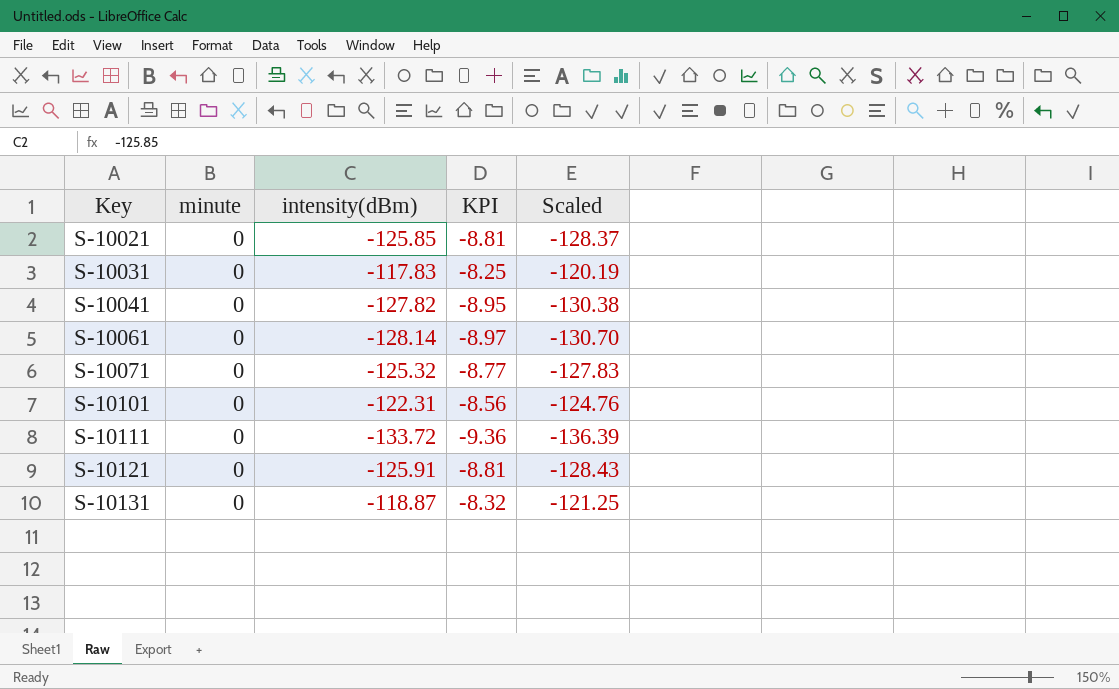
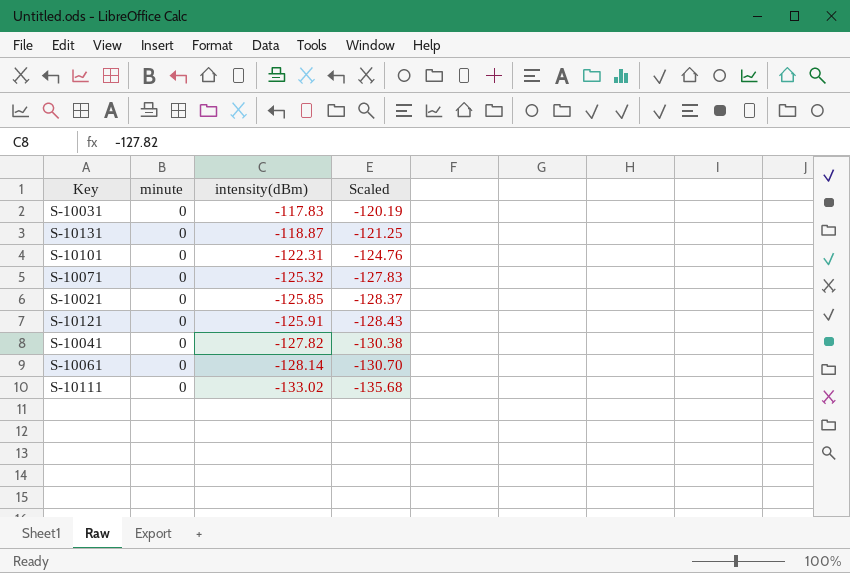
row order: Key ascending -> intensity(dBm) descending
column KPI | formula: [intensity(dBm)] * 0.07 -> none
S-10111 | intensity(dBm): -133.72 -> -133.02
S-10111 | Scaled: -136.39 -> -135.68

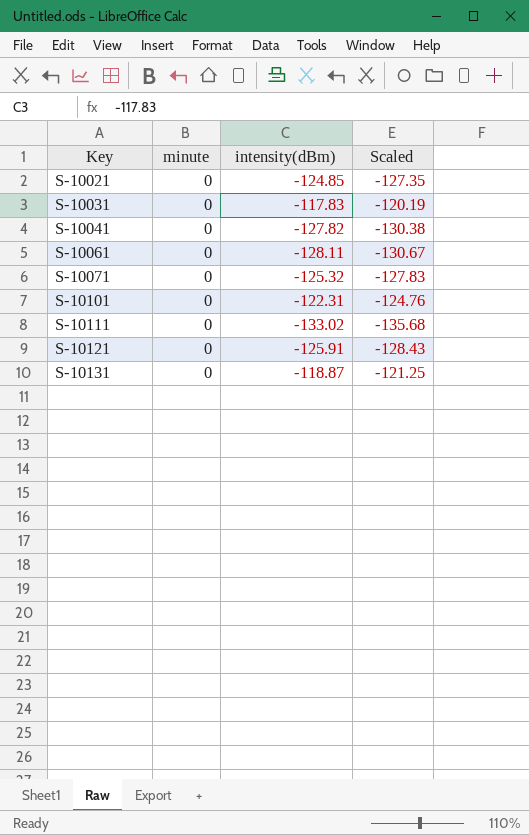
row order: intensity(dBm) descending -> Key ascending
S-10021 | intensity(dBm): -125.85 -> -124.85
S-10021 | Scaled: -128.37 -> -127.35
S-10061 | intensity(dBm): -128.14 -> -128.11
S-10061 | Scaled: -130.70 -> -130.67

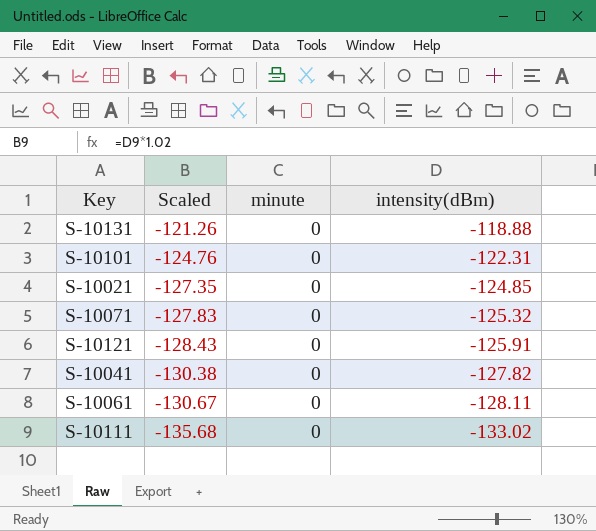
row order: Key ascending -> Scaled descending
column Scaled | position: 4 -> 2
row S-10031: 0 | -117.83 | -120.19 -> none
S-10131 | Scaled: -121.25 -> -121.26
S-10131 | intensity(dBm): -118.87 -> -118.88

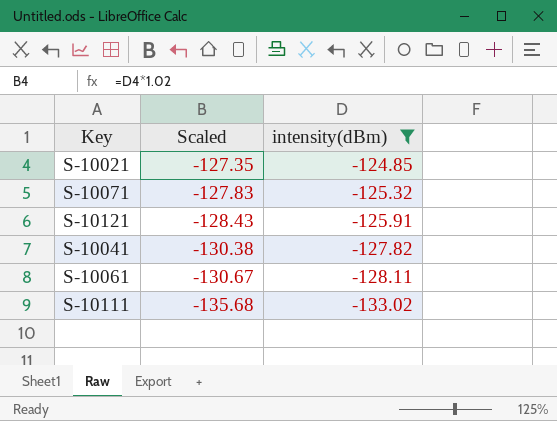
filter: none -> intensity(dBm) <= -124.85
column minute | position: 3 -> none

